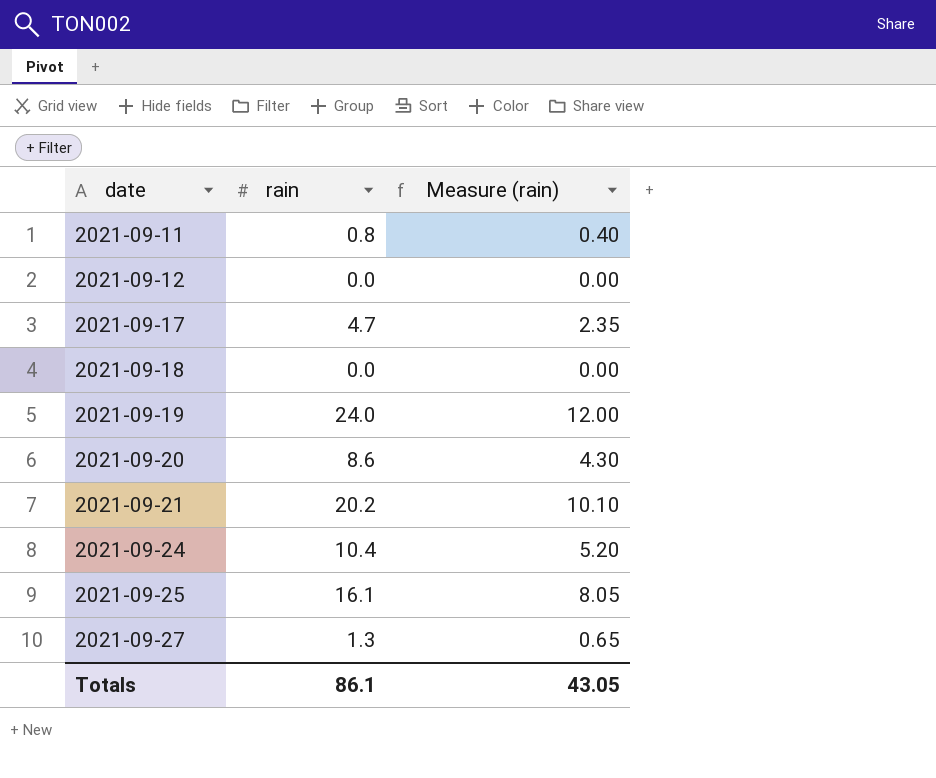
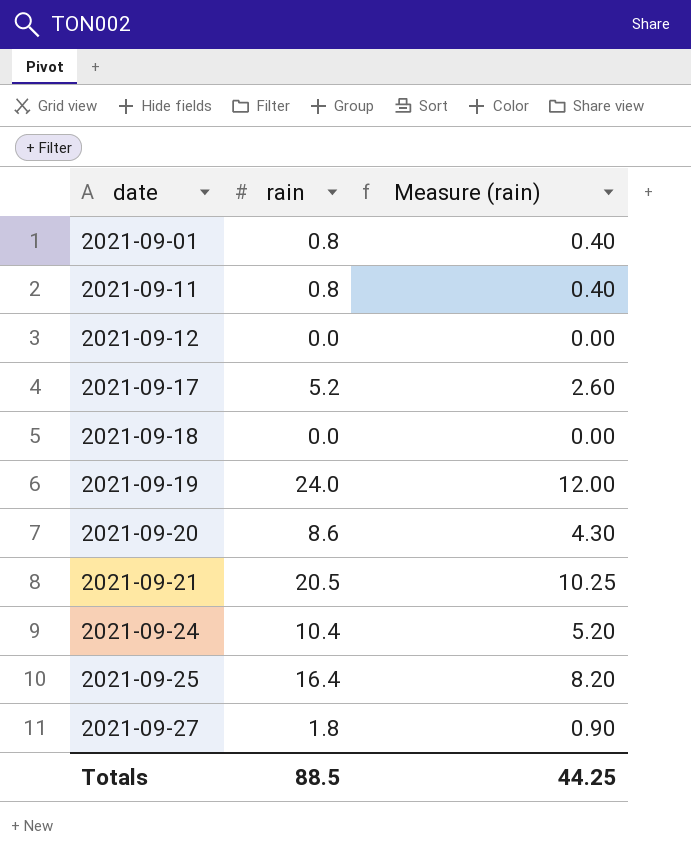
row 2021-09-01: none -> 0.8 | 0.40
2021-09-17 | rain: 4.7 -> 5.2
2021-09-17 | Measure (rain): 2.35 -> 2.60
2021-09-21 | rain: 20.2 -> 20.5
2021-09-21 | Measure (rain): 10.10 -> 10.25
2021-09-25 | rain: 16.1 -> 16.4
2021-09-25 | Measure (rain): 8.05 -> 8.20
2021-09-27 | rain: 1.3 -> 1.8
2021-09-27 | Measure (rain): 0.65 -> 0.90
Totals | rain: 86.1 -> 88.5
Totals | Measure (rain): 43.05 -> 44.25

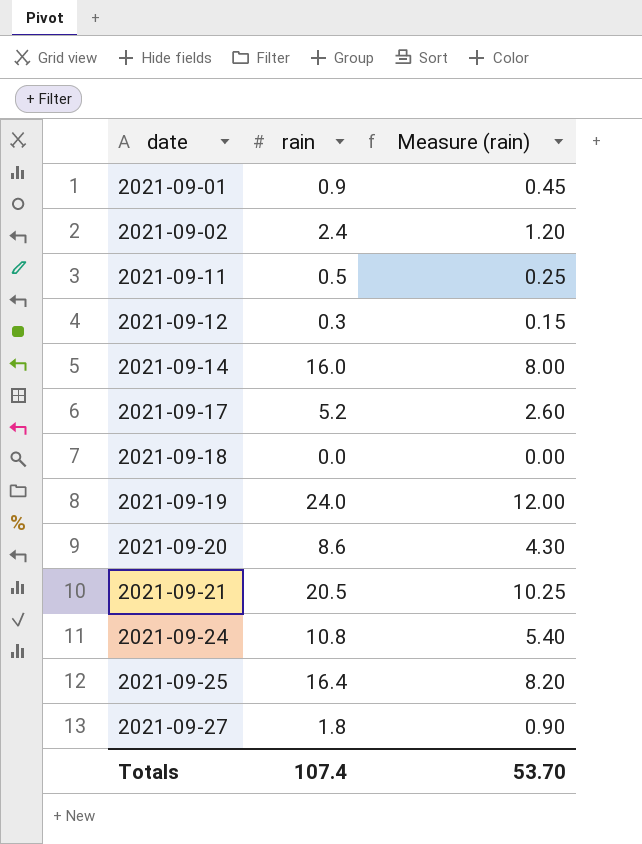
2021-09-01 | rain: 0.8 -> 0.9
2021-09-01 | Measure (rain): 0.40 -> 0.45
row 2021-09-02: none -> 2.4 | 1.20
2021-09-11 | rain: 0.8 -> 0.5
2021-09-11 | Measure (rain): 0.40 -> 0.25
2021-09-12 | rain: 0.0 -> 0.3
2021-09-12 | Measure (rain): 0.00 -> 0.15
row 2021-09-14: none -> 16.0 | 8.00
2021-09-24 | rain: 10.4 -> 10.8
2021-09-24 | Measure (rain): 5.20 -> 5.40
Totals | rain: 88.5 -> 107.4
Totals | Measure (rain): 44.25 -> 53.70

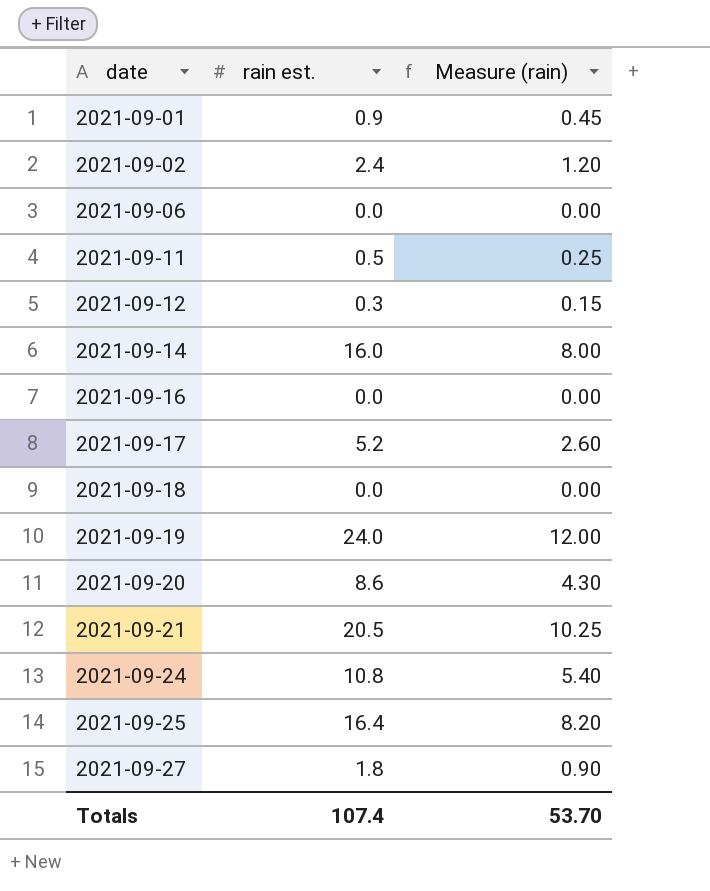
column name: rain -> rain est.
row 2021-09-06: none -> 0.0 | 0.00
row 2021-09-16: none -> 0.0 | 0.00

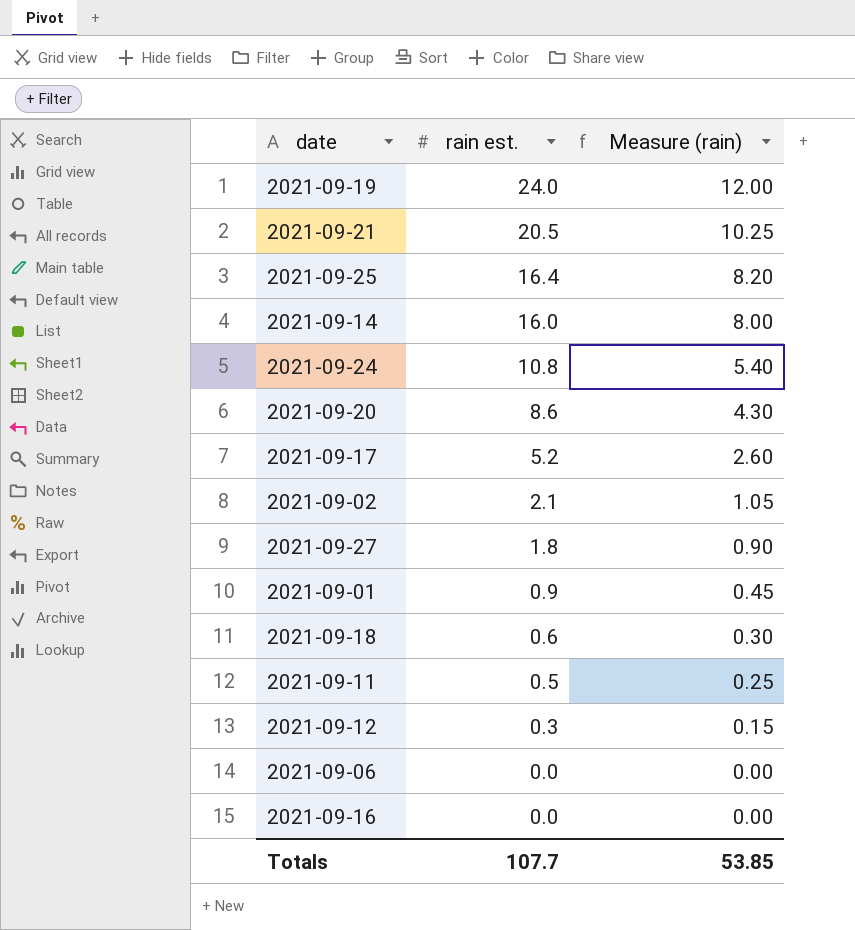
row order: date ascending -> rain est. descending
2021-09-02 | rain est.: 2.4 -> 2.1
2021-09-02 | Measure (rain): 1.20 -> 1.05
2021-09-18 | rain est.: 0.0 -> 0.6
2021-09-18 | Measure (rain): 0.00 -> 0.30
Totals | rain est.: 107.4 -> 107.7
Totals | Measure (rain): 53.70 -> 53.85

